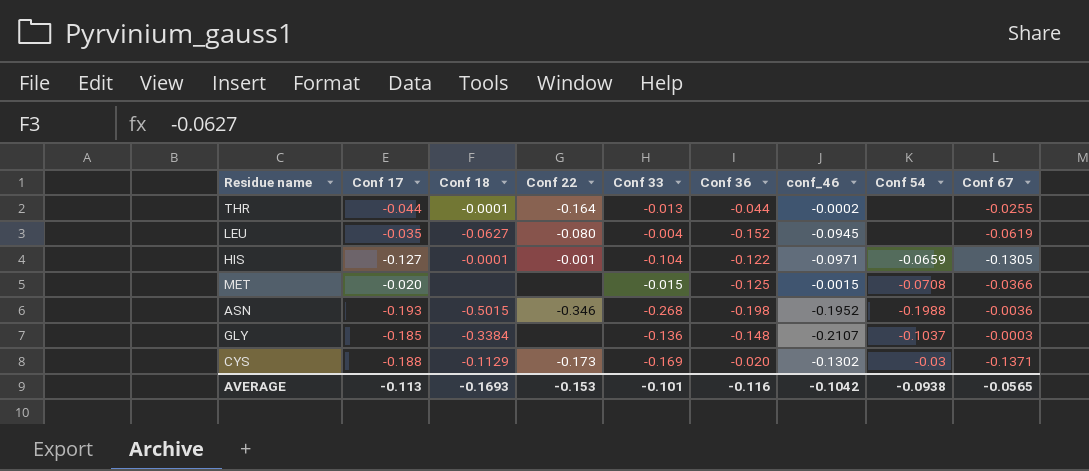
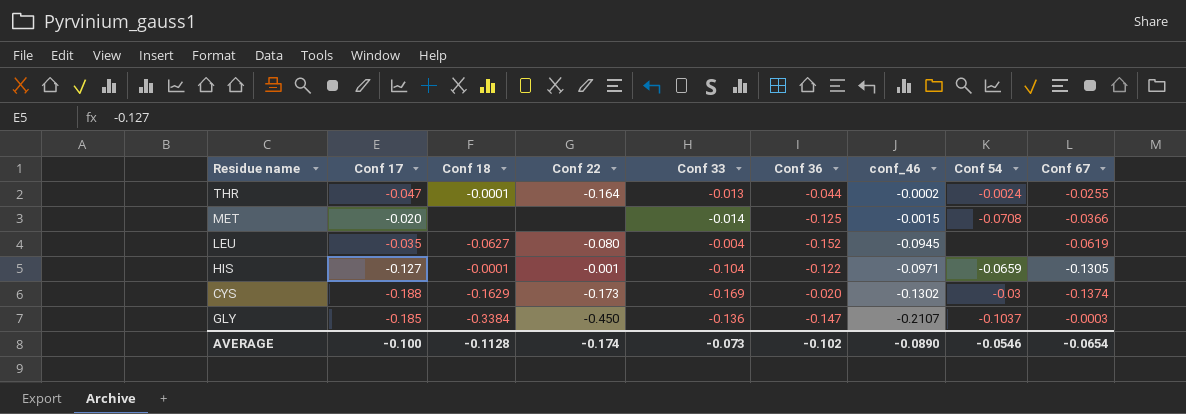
row order: none -> conf_46 descending
row ASN: -0.193 | -0.5015 | -0.346 | -0.268 | -0.198 | -0.1952 | -0.1988 | -0.0036 -> none
THR | Conf 17: -0.044 -> -0.047
THR | Conf 54: none -> -0.0024
MET | Conf 33: -0.015 -> -0.014
CYS | Conf 18: -0.1129 -> -0.1629
CYS | Conf 67: -0.1371 -> -0.1374
GLY | Conf 22: none -> -0.450
GLY | Conf 36: -0.148 -> -0.147
AVERAGE | Conf 17: -0.113 -> -0.100
AVERAGE | Conf 18: -0.1693 -> -0.1128
AVERAGE | Conf 22: -0.153 -> -0.174
AVERAGE | Conf 33: -0.101 -> -0.073
AVERAGE | Conf 36: -0.116 -> -0.102
AVERAGE | conf_46: -0.1042 -> -0.0890
AVERAGE | Conf 54: -0.0938 -> -0.0546
AVERAGE | Conf 67: -0.0565 -> -0.0654

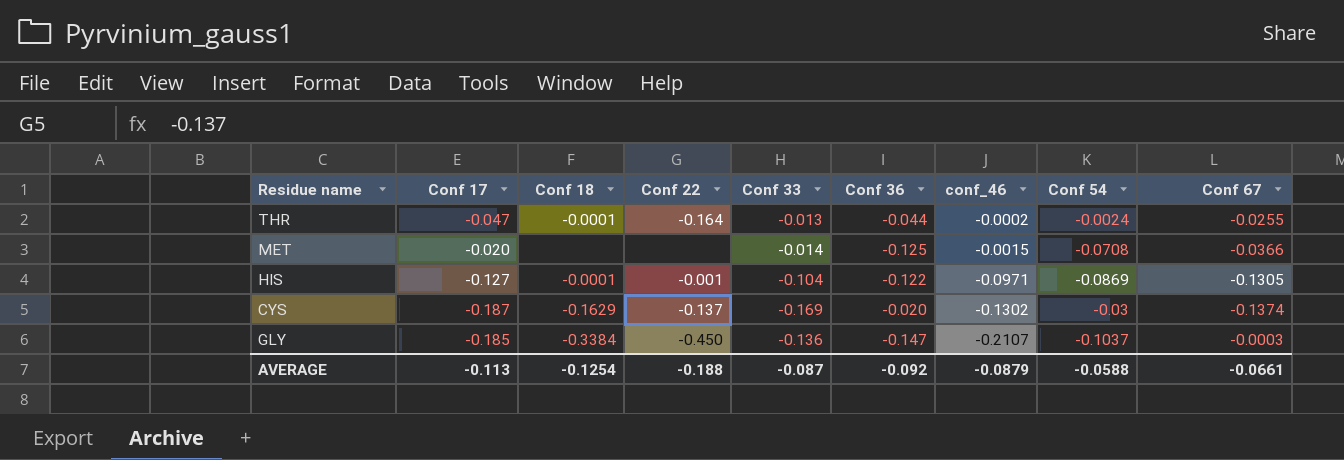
row LEU: -0.035 | -0.0627 | -0.080 | -0.004 | -0.152 | -0.0945 | none | -0.0619 -> none
HIS | Conf 54: -0.0659 -> -0.0869
CYS | Conf 17: -0.188 -> -0.187
CYS | Conf 22: -0.173 -> -0.137
AVERAGE | Conf 17: -0.100 -> -0.113
AVERAGE | Conf 18: -0.1128 -> -0.1254
AVERAGE | Conf 22: -0.174 -> -0.188
AVERAGE | Conf 33: -0.073 -> -0.087
AVERAGE | Conf 36: -0.102 -> -0.092
AVERAGE | conf_46: -0.0890 -> -0.0879
AVERAGE | Conf 54: -0.0546 -> -0.0588
AVERAGE | Conf 67: -0.0654 -> -0.0661

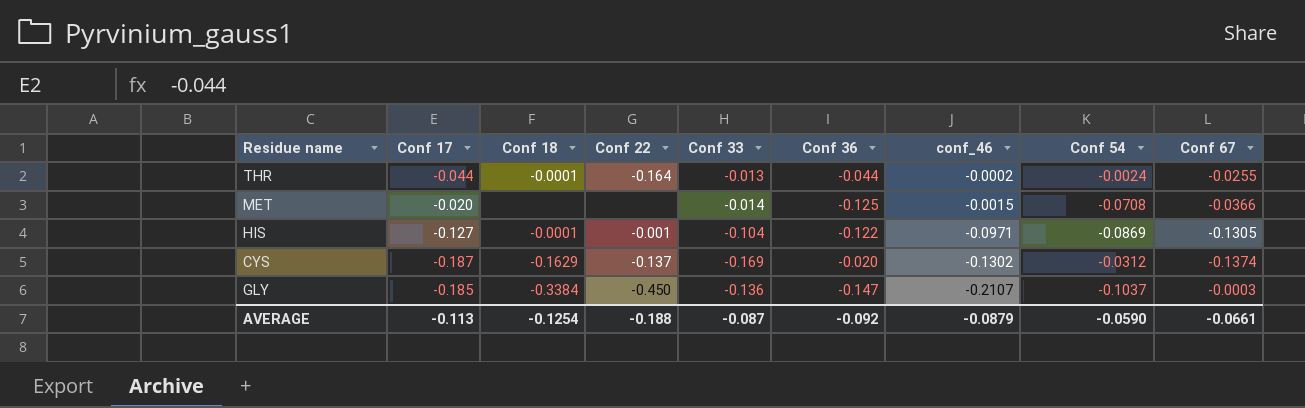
THR | Conf 17: -0.047 -> -0.044
CYS | Conf 54: -0.03 -> -0.0312
AVERAGE | Conf 54: -0.0588 -> -0.0590

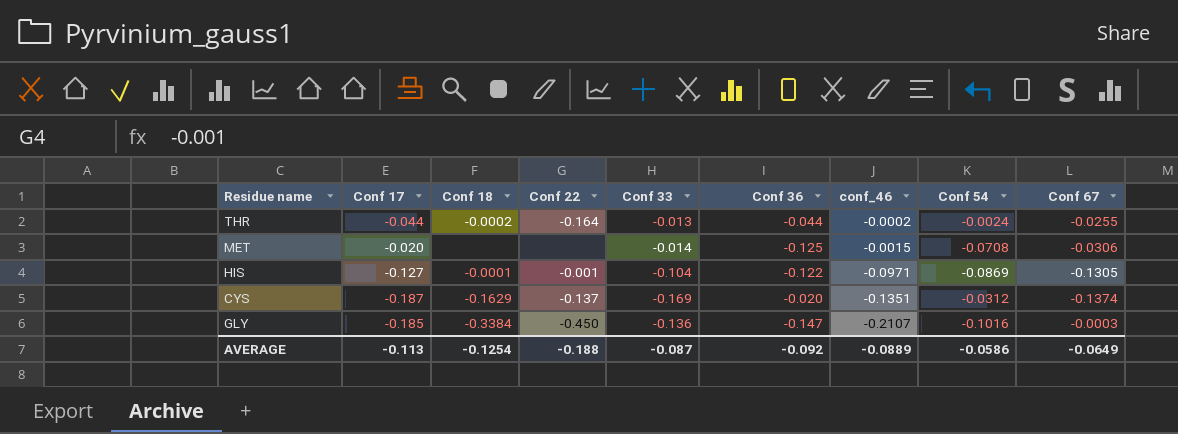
THR | Conf 18: -0.0001 -> -0.0002
MET | Conf 67: -0.0366 -> -0.0306
CYS | conf_46: -0.1302 -> -0.1351
GLY | Conf 54: -0.1037 -> -0.1016
AVERAGE | conf_46: -0.0879 -> -0.0889
AVERAGE | Conf 54: -0.0590 -> -0.0586
AVERAGE | Conf 67: -0.0661 -> -0.0649

